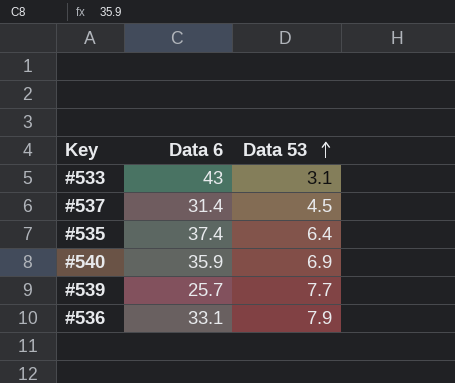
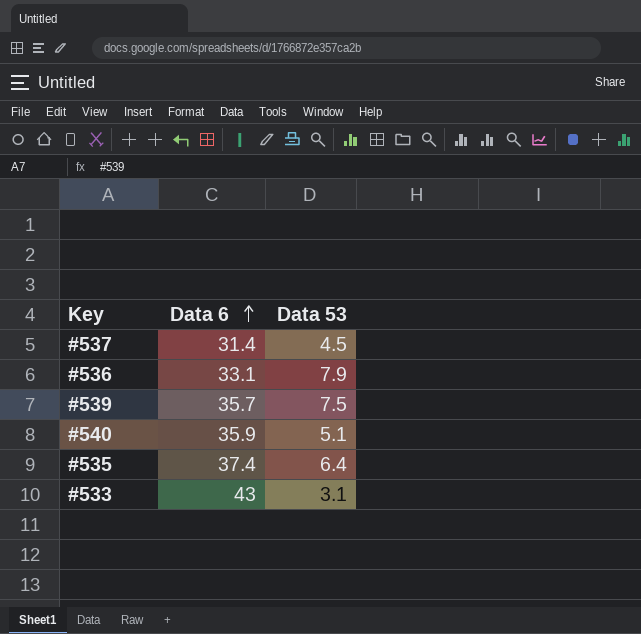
row order: Data 53 ascending -> Data 6 ascending
#539 | Data 6: 25.7 -> 35.7
#539 | Data 53: 7.7 -> 7.5
#540 | Data 53: 6.9 -> 5.1

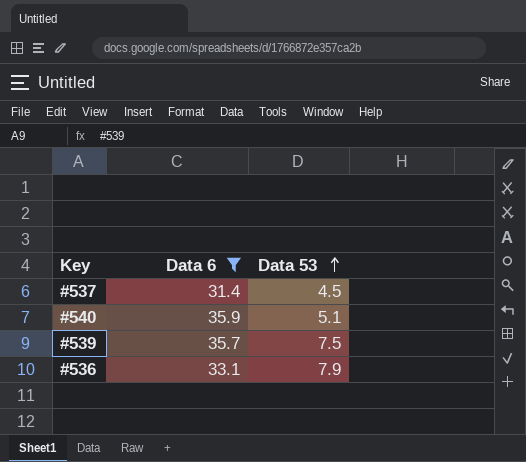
filter: none -> Data 6 <= 35.9
row order: Data 6 ascending -> Data 53 ascending

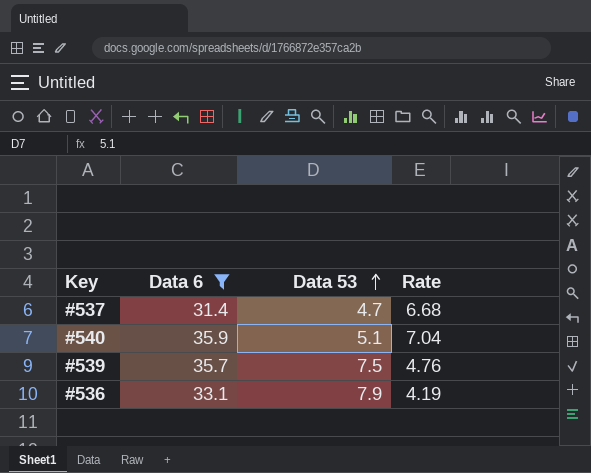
column Rate | formula: none -> [Data 6] / [Data 53]
#537 | Data 53: 4.5 -> 4.7

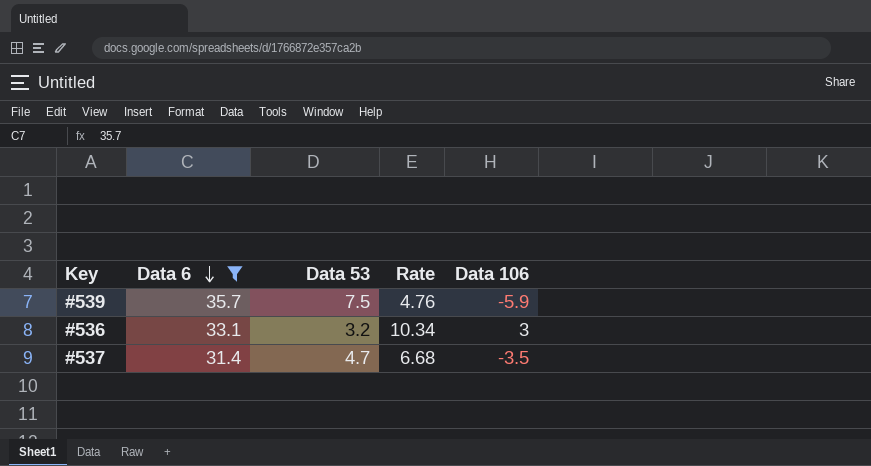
row order: Data 53 ascending -> Data 6 descending
column Data 106 | position: none -> 5
row #540: 35.9 | 5.1 | 7.04 -> none
#536 | Data 53: 7.9 -> 3.2
#536 | Rate: 4.19 -> 10.34

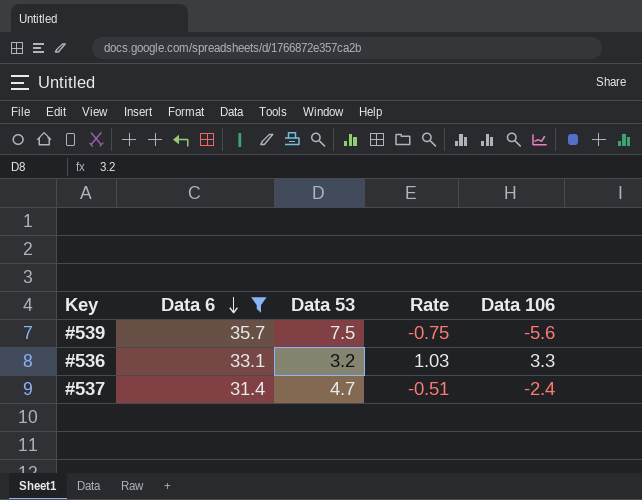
column Rate | formula: [Data 6] / [Data 53] -> [Data 106] / [Data 53]
#539 | Data 106: -5.9 -> -5.6
#536 | Data 106: 3 -> 3.3
#537 | Data 106: -3.5 -> -2.4

